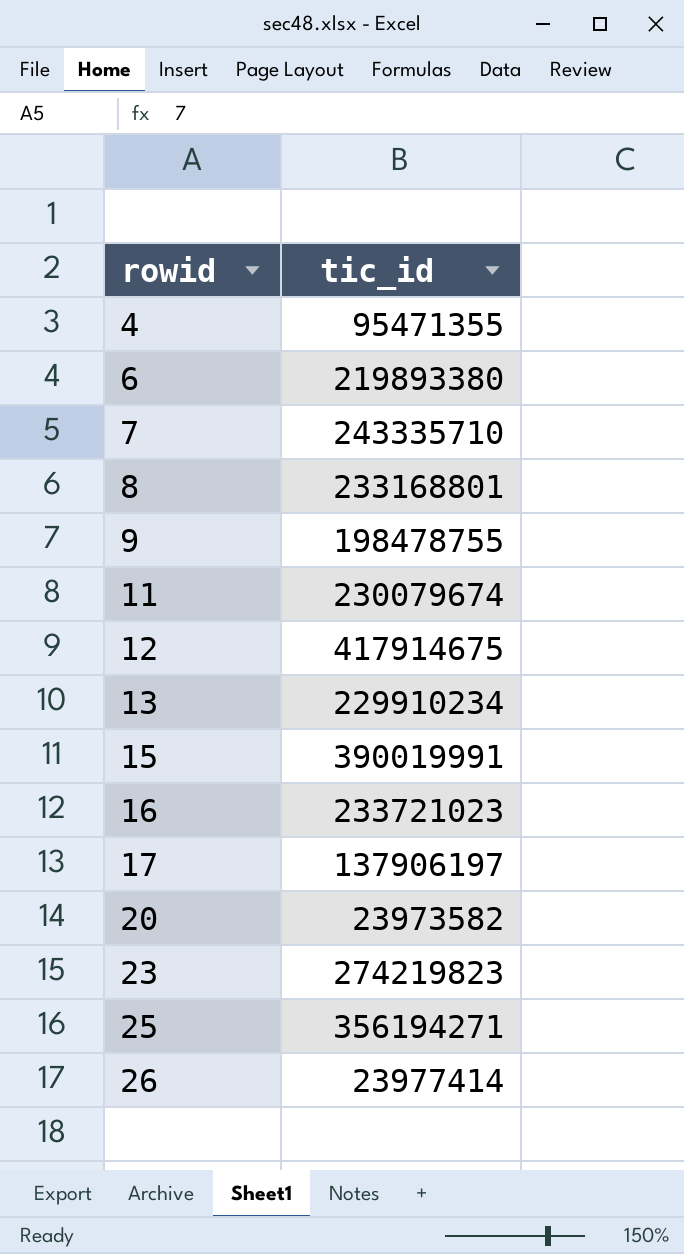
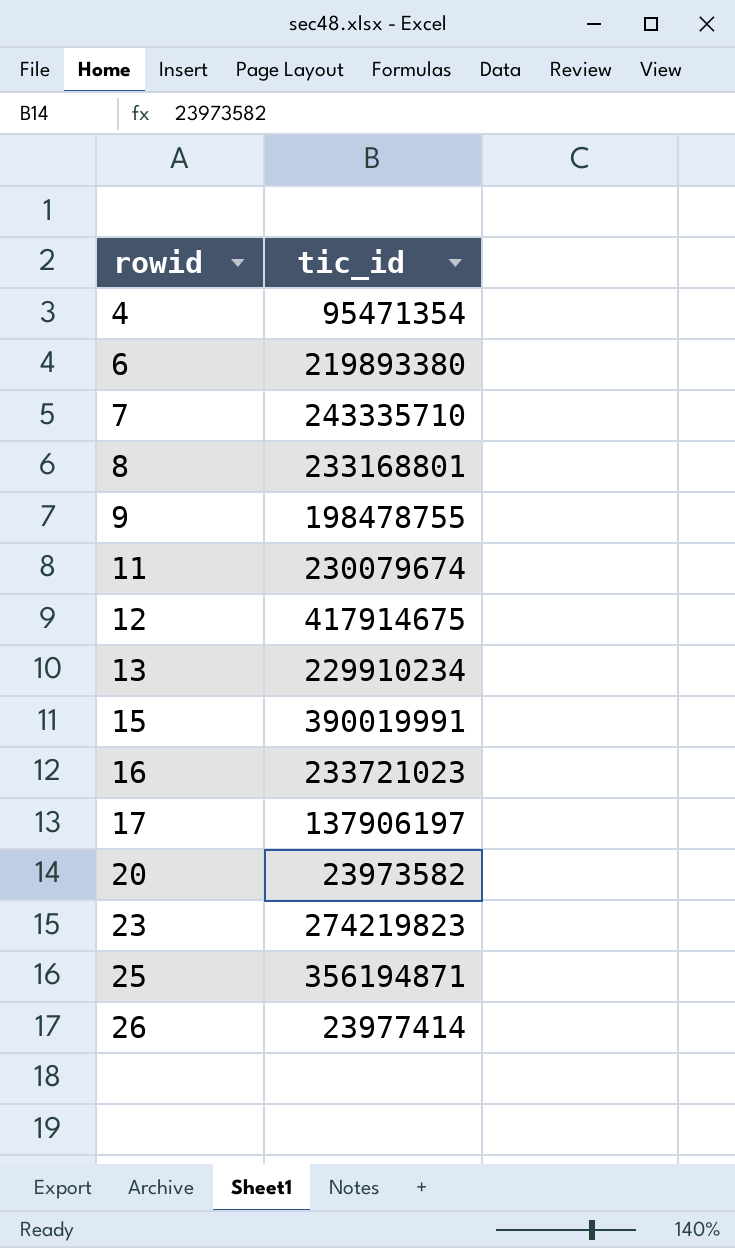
4 | tic_id: 95471355 -> 95471354
25 | tic_id: 356194271 -> 356194871

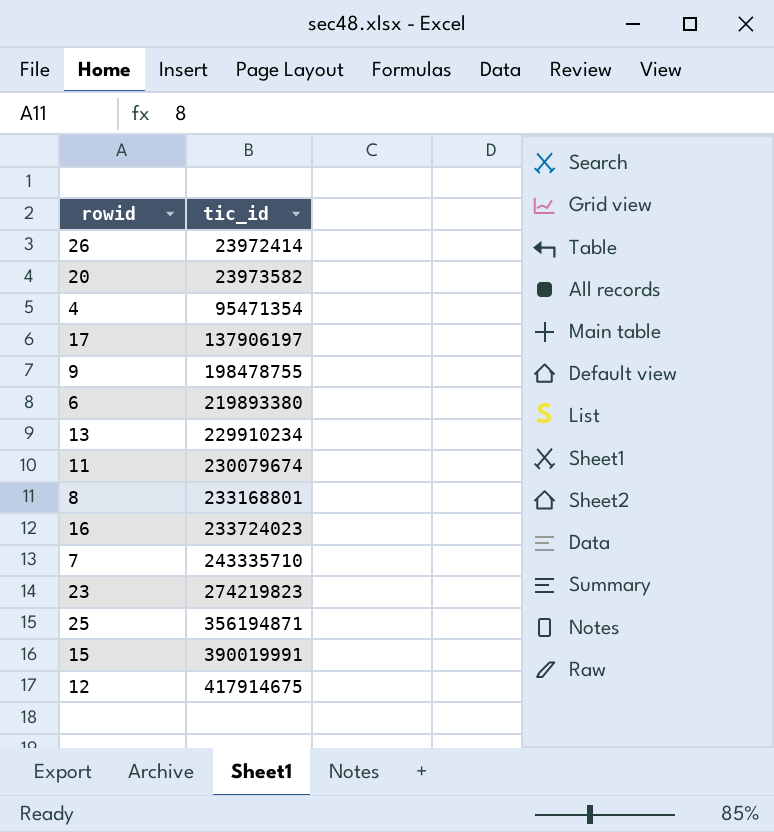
row order: rowid ascending -> tic_id ascending
26 | tic_id: 23977414 -> 23972414
16 | tic_id: 233721023 -> 233724023

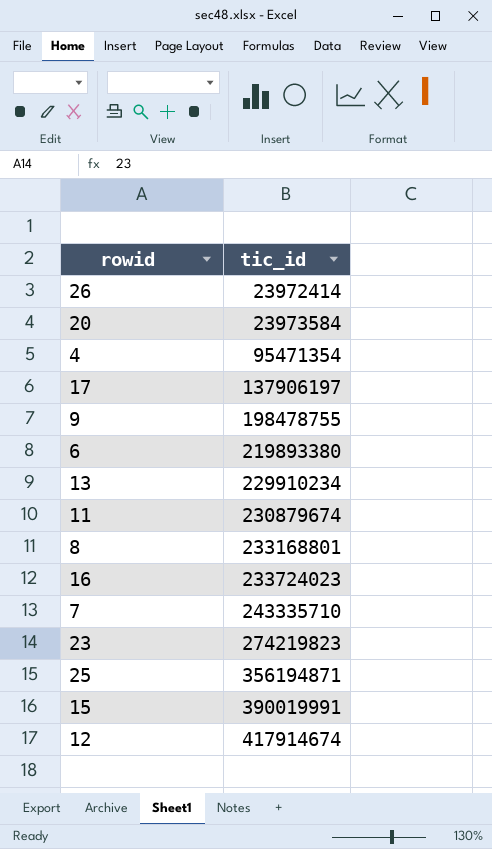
20 | tic_id: 23973582 -> 23973584
11 | tic_id: 230079674 -> 230879674
12 | tic_id: 417914675 -> 417914674

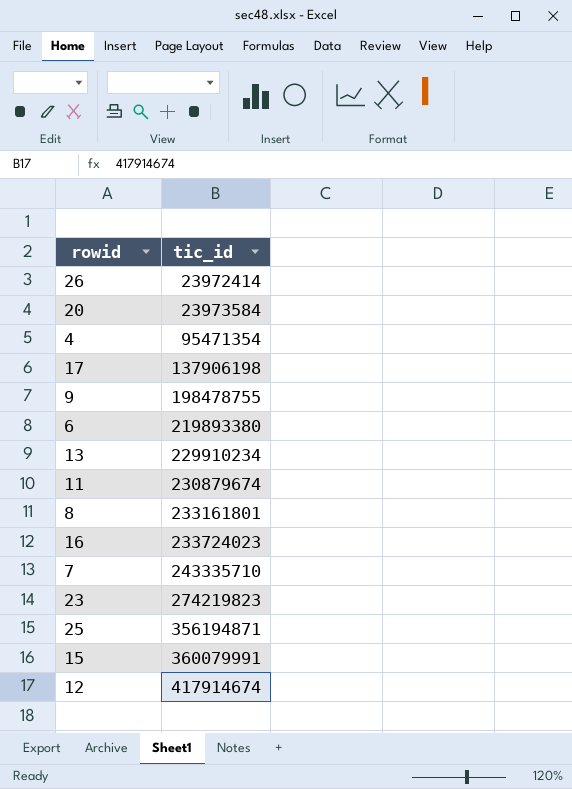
17 | tic_id: 137906197 -> 137906198
8 | tic_id: 233168801 -> 233161801
15 | tic_id: 390019991 -> 360079991

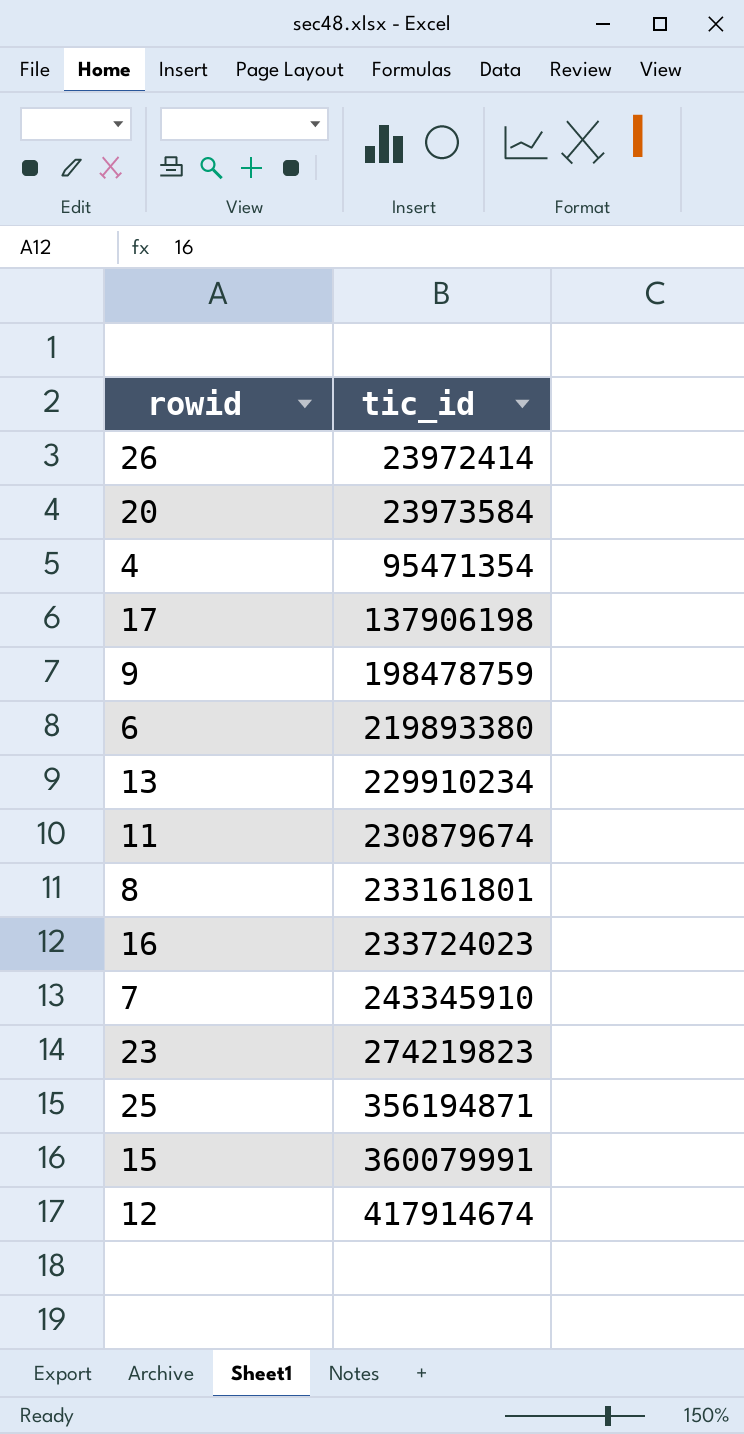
9 | tic_id: 198478755 -> 198478759
7 | tic_id: 243335710 -> 243345910

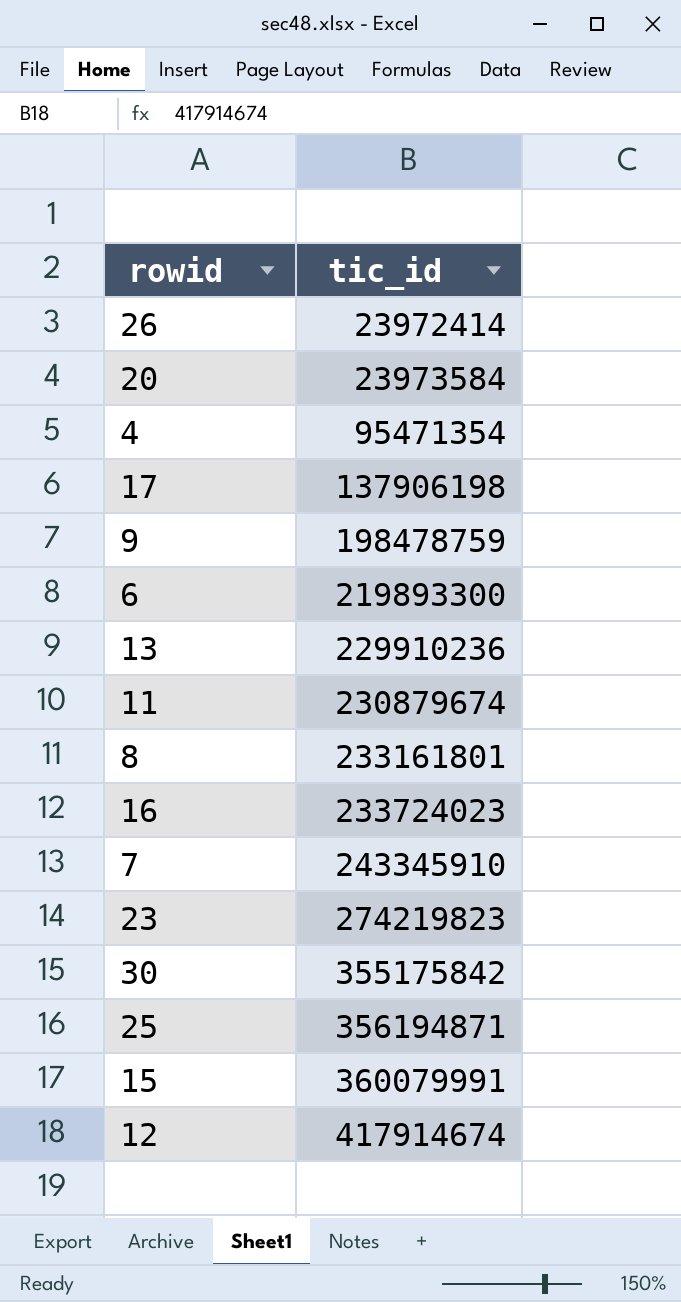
6 | tic_id: 219893380 -> 219893300
13 | tic_id: 229910234 -> 229910236
row 30: none -> 355175842

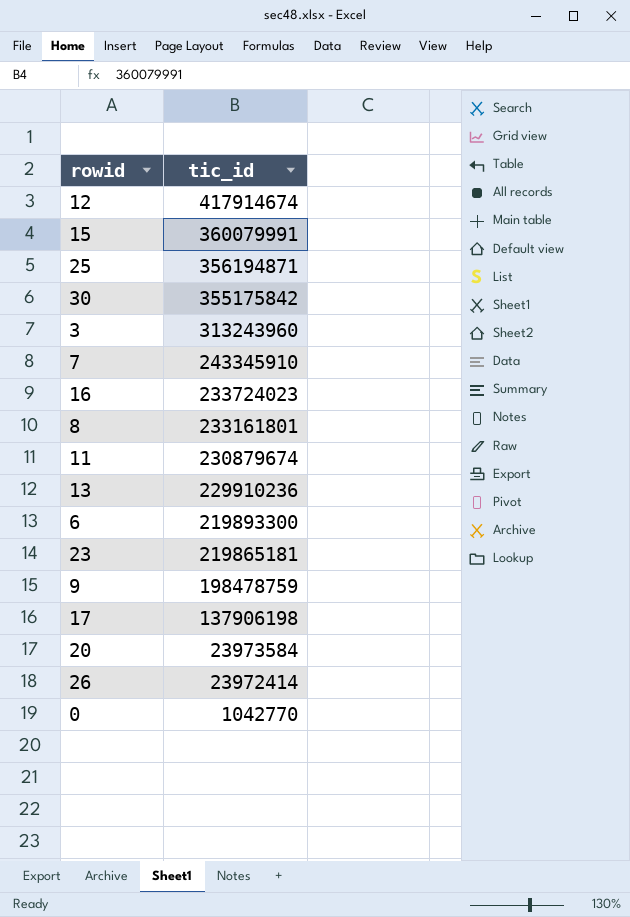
row order: tic_id ascending -> tic_id descending
row 4: 95471354 -> none
row 3: none -> 313243960
23 | tic_id: 274219823 -> 219865181
row 0: none -> 1042770

